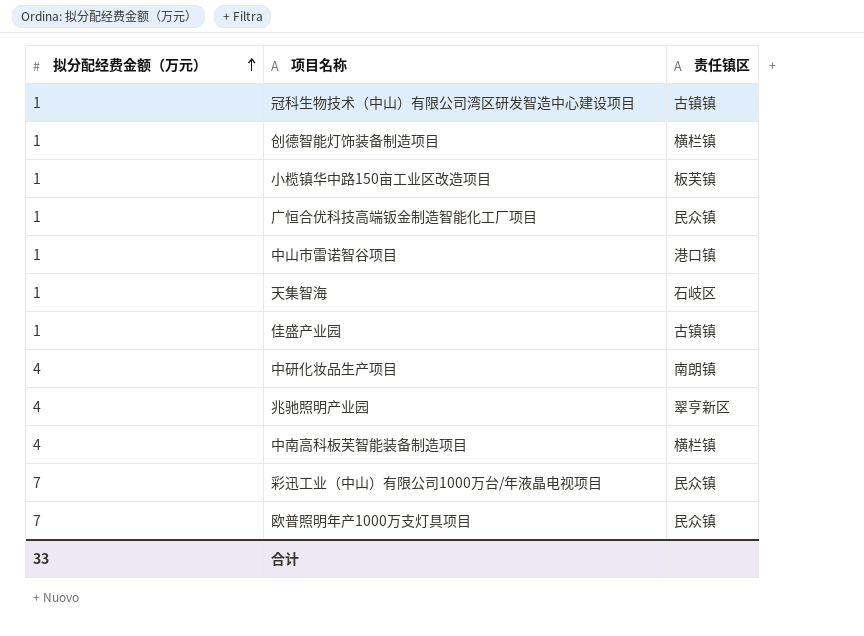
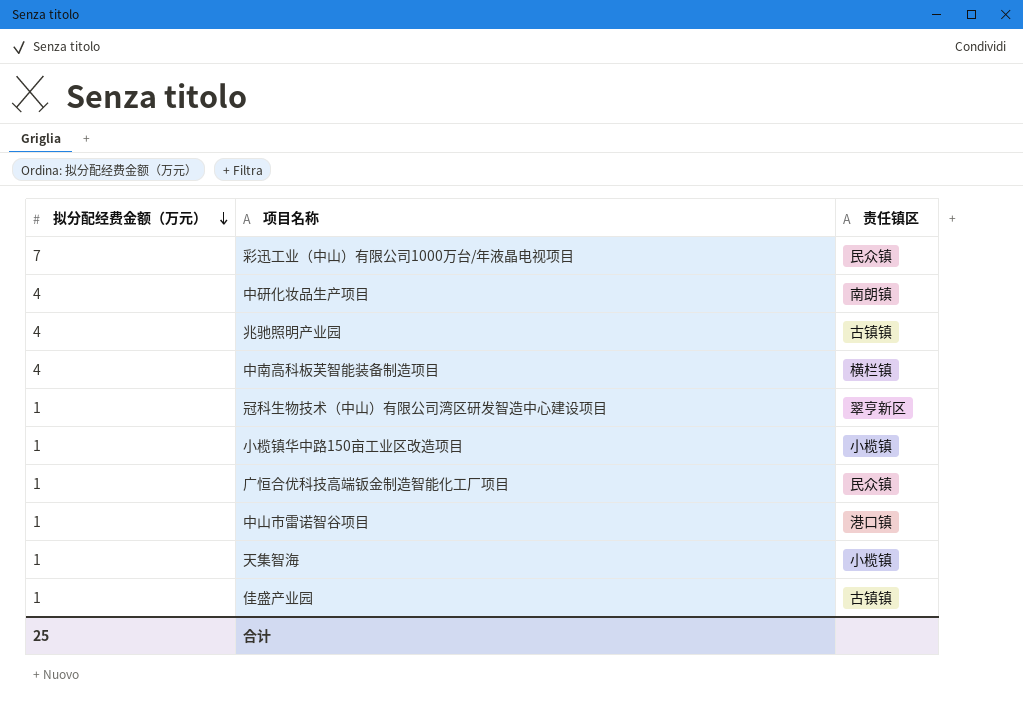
row order: 拟分配经费金额（万元） ascending -> 拟分配经费金额（万元） descending
row 创德智能灯饰装备制造项目: 1 | 横栏镇 -> none
row 欧普照明年产1000万支灯具项目: 7 | 民众镇 -> none
兆驰照明产业园 | 责任镇区: 翠亨新区 -> 古镇镇
冠科生物技术（中山）有限公司湾区研发智造中心建设项目 | 责任镇区: 古镇镇 -> 翠亨新区
小榄镇华中路150亩工业区改造项目 | 责任镇区: 板芙镇 -> 小榄镇
天集智海 | 责任镇区: 石岐区 -> 小榄镇
合计 | 拟分配经费金额（万元）: 33 -> 25

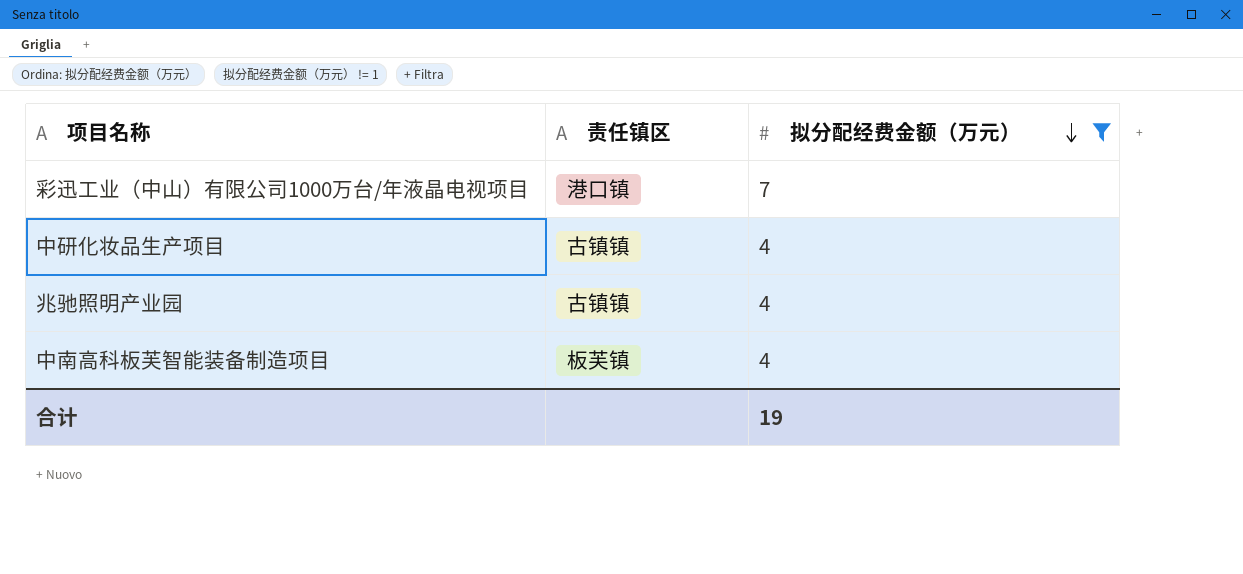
filter: none -> 拟分配经费金额（万元） != 1
column 拟分配经费金额（万元） | position: 1 -> 3
彩迅工业（中山）有限公司1000万台/年液晶电视项目 | 责任镇区: 民众镇 -> 港口镇
中研化妆品生产项目 | 责任镇区: 南朗镇 -> 古镇镇
中南高科板芙智能装备制造项目 | 责任镇区: 横栏镇 -> 板芙镇
合计 | 拟分配经费金额（万元）: 25 -> 19

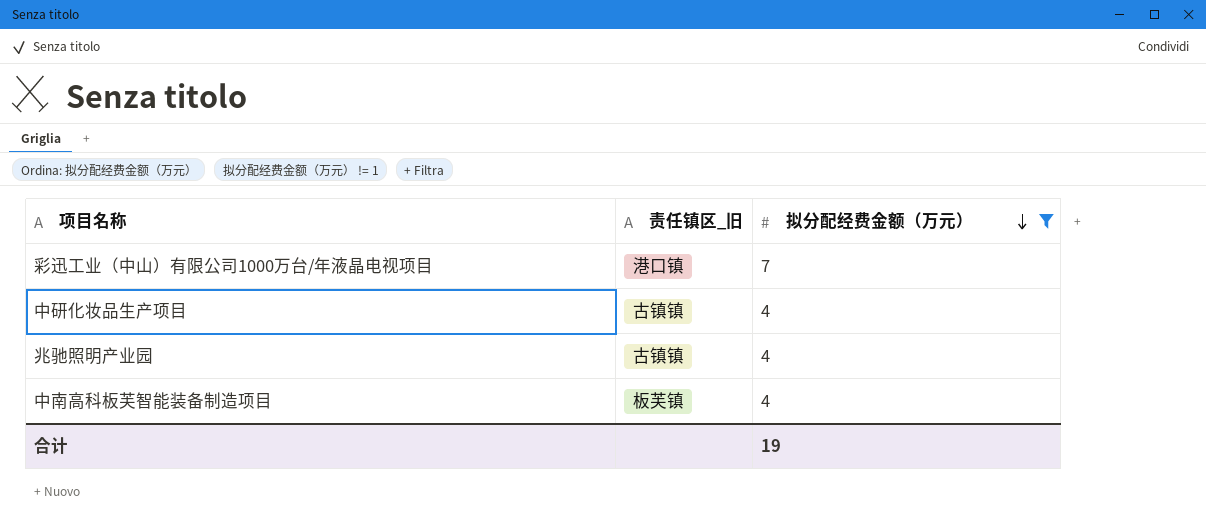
column name: 责任镇区 -> 责任镇区_旧

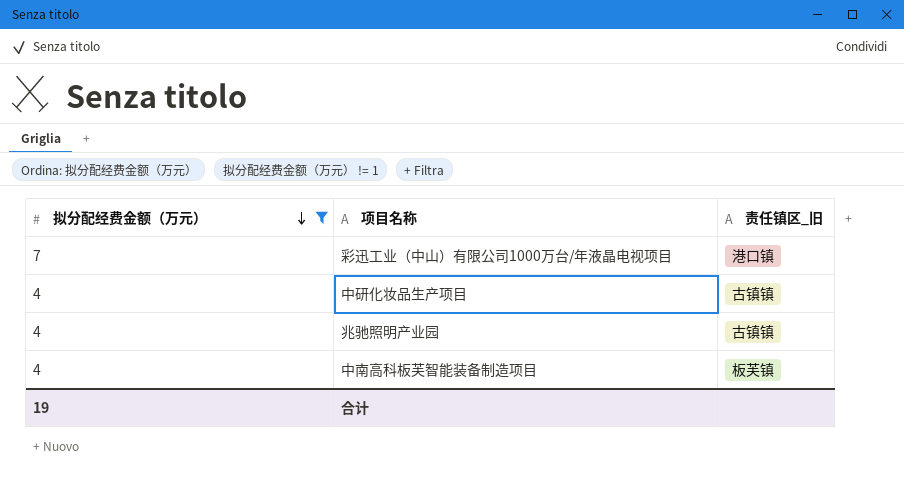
column 拟分配经费金额（万元） | position: 3 -> 1

